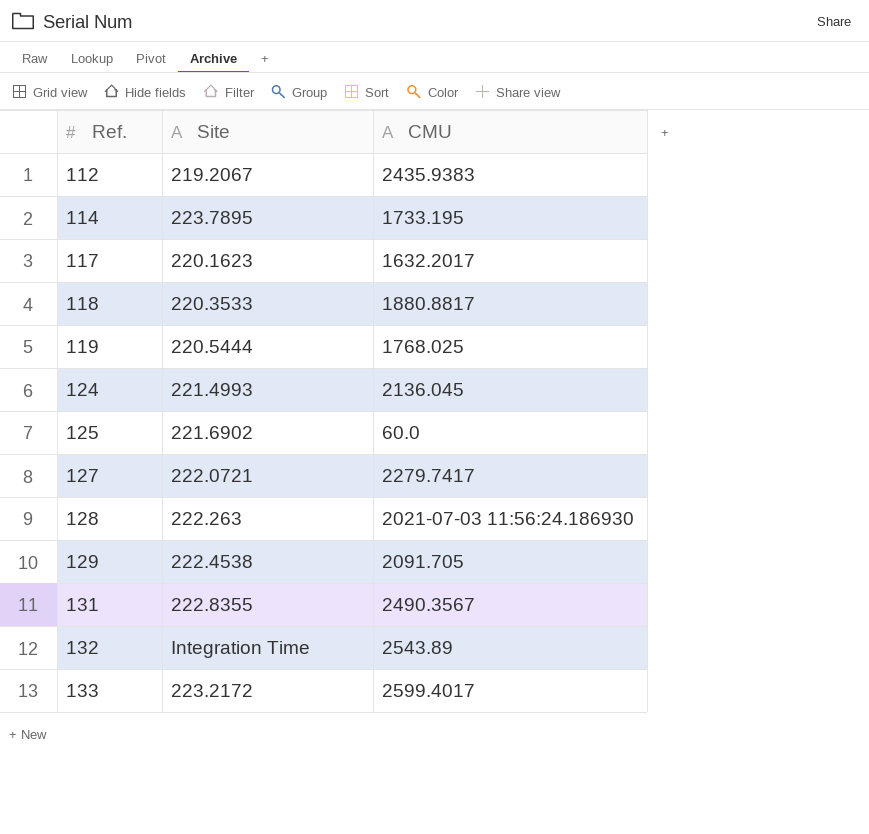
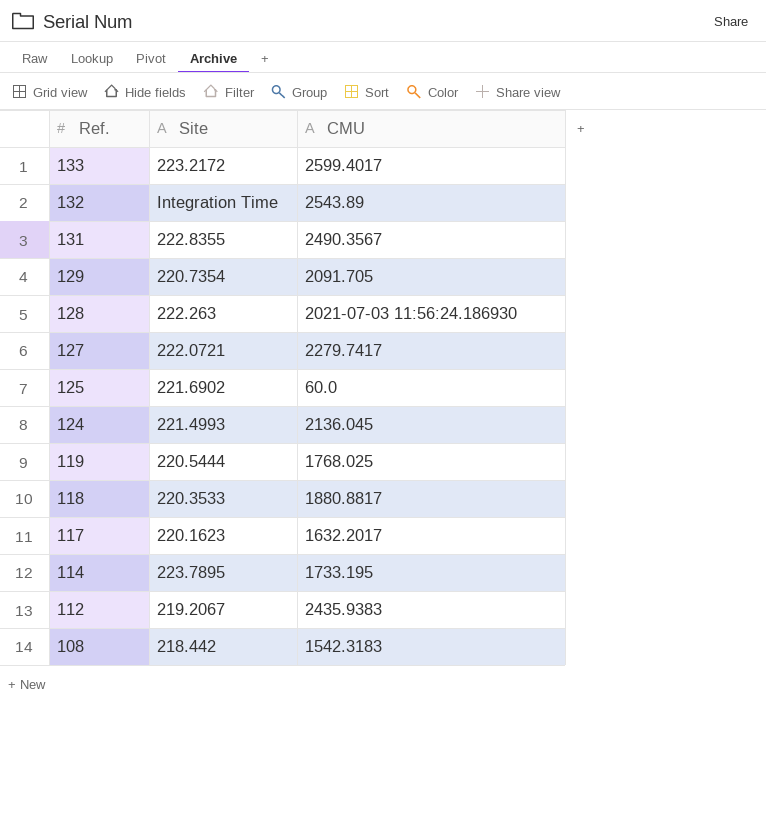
row order: Ref. ascending -> Ref. descending
129 | Site: 222.4538 -> 220.7354
row 108: none -> 218.442 | 1542.3183

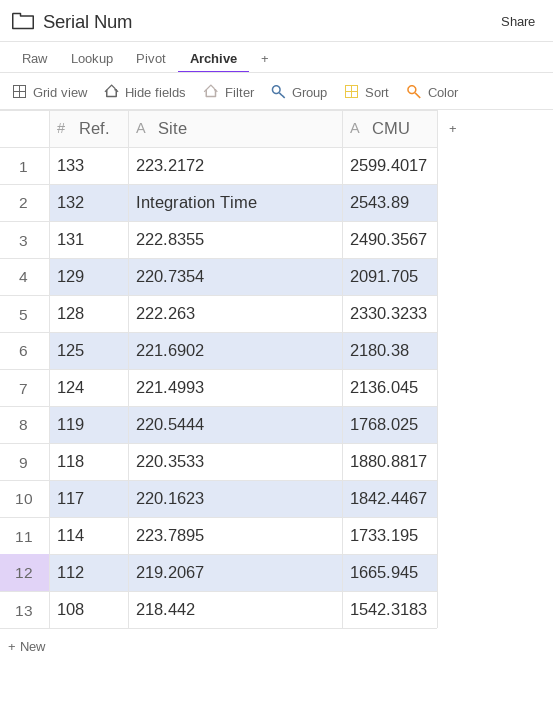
row 127: 222.0721 | 2279.7417 -> none
128 | CMU: 2021-07-03 11:56:24.186930 -> 2330.3233
125 | CMU: 60.0 -> 2180.38
117 | CMU: 1632.2017 -> 1842.4467
112 | CMU: 2435.9383 -> 1665.945

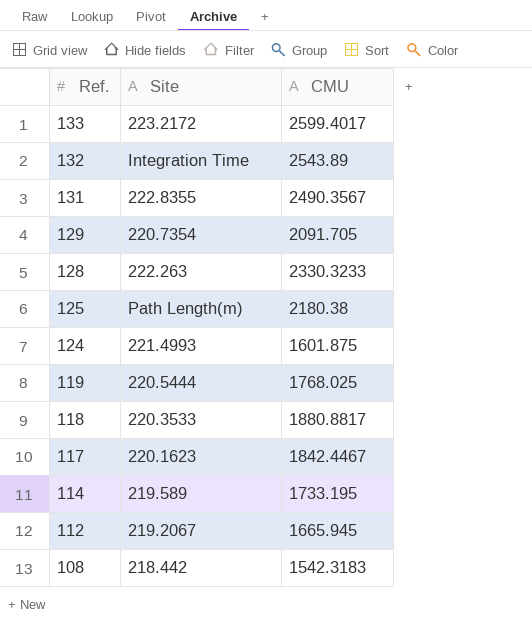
125 | Site: 221.6902 -> Path Length(m)
124 | CMU: 2136.045 -> 1601.875
114 | Site: 223.7895 -> 219.589

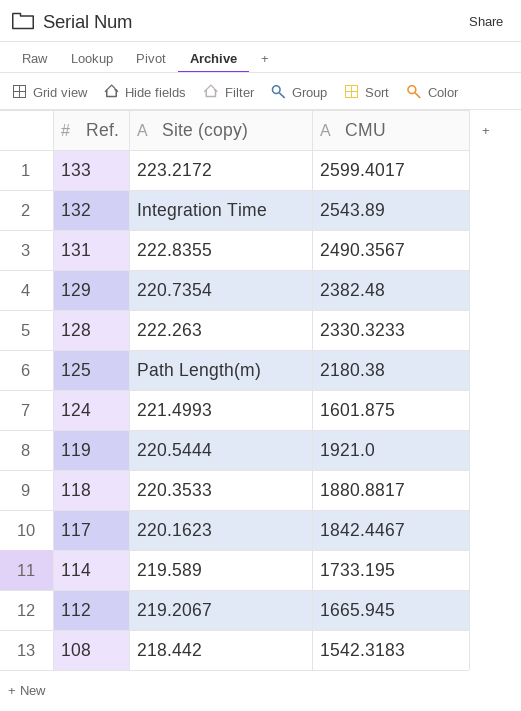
column name: Site -> Site (copy)
129 | CMU: 2091.705 -> 2382.48
119 | CMU: 1768.025 -> 1921.0

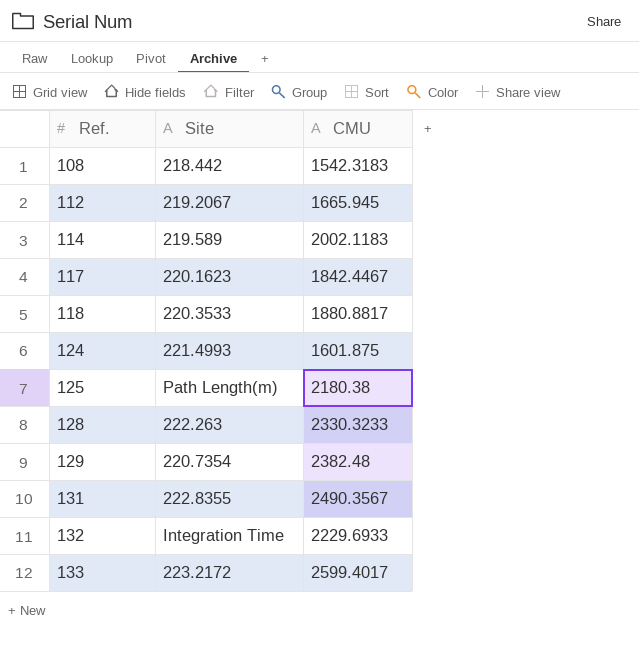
row order: Ref. descending -> Ref. ascending
column name: Site (copy) -> Site
row 119: 220.5444 | 1921.0 -> none
114 | CMU: 1733.195 -> 2002.1183
132 | CMU: 2543.89 -> 2229.6933

